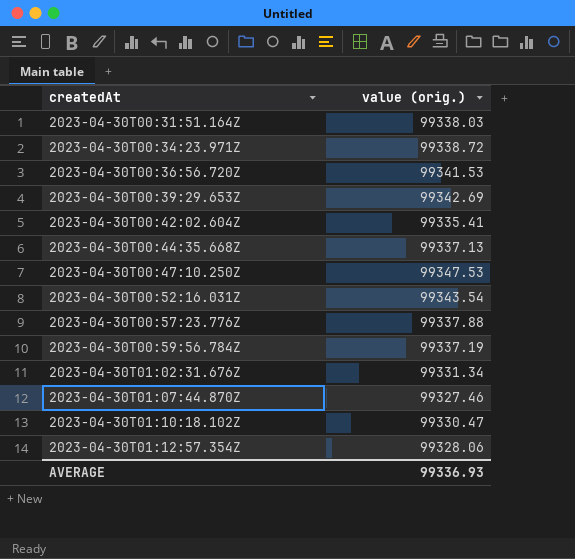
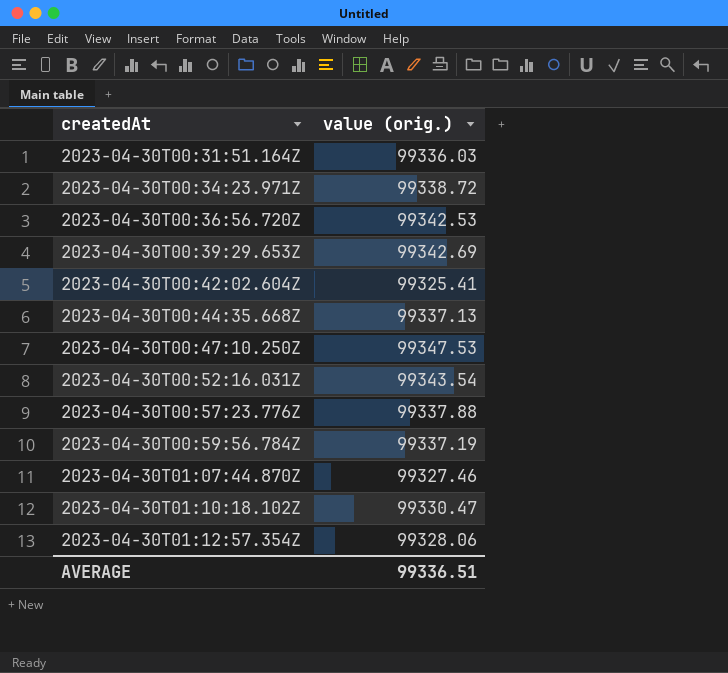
row 2023-04-30T01:02:31.676Z: 99331.34 -> none
2023-04-30T00:31:51.164Z | value (orig.): 99338.03 -> 99336.03
2023-04-30T00:36:56.720Z | value (orig.): 99341.53 -> 99342.53
2023-04-30T00:42:02.604Z | value (orig.): 99335.41 -> 99325.41
AVERAGE | value (orig.): 99336.93 -> 99336.51

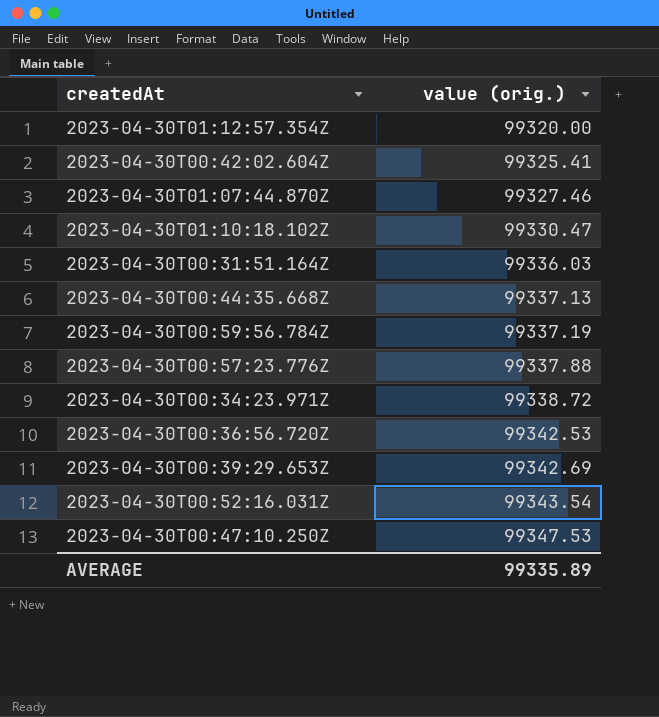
row order: createdAt ascending -> value (orig.) ascending
2023-04-30T01:12:57.354Z | value (orig.): 99328.06 -> 99320.00
AVERAGE | value (orig.): 99336.51 -> 99335.89

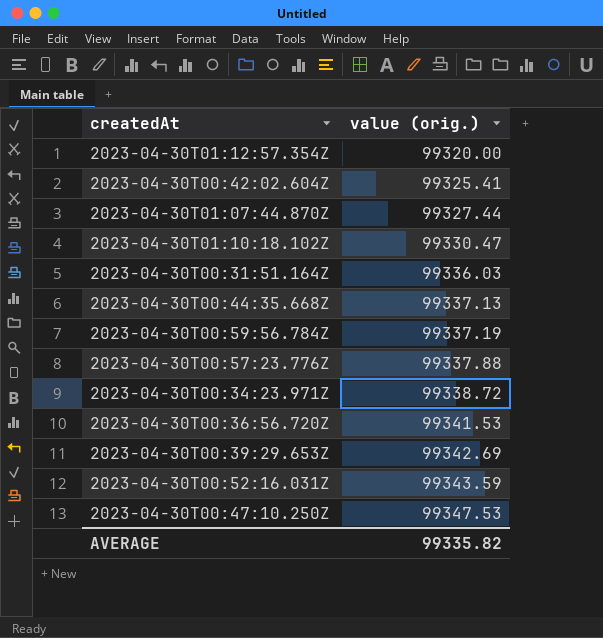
2023-04-30T01:07:44.870Z | value (orig.): 99327.46 -> 99327.44
2023-04-30T00:36:56.720Z | value (orig.): 99342.53 -> 99341.53
2023-04-30T00:52:16.031Z | value (orig.): 99343.54 -> 99343.59
AVERAGE | value (orig.): 99335.89 -> 99335.82

